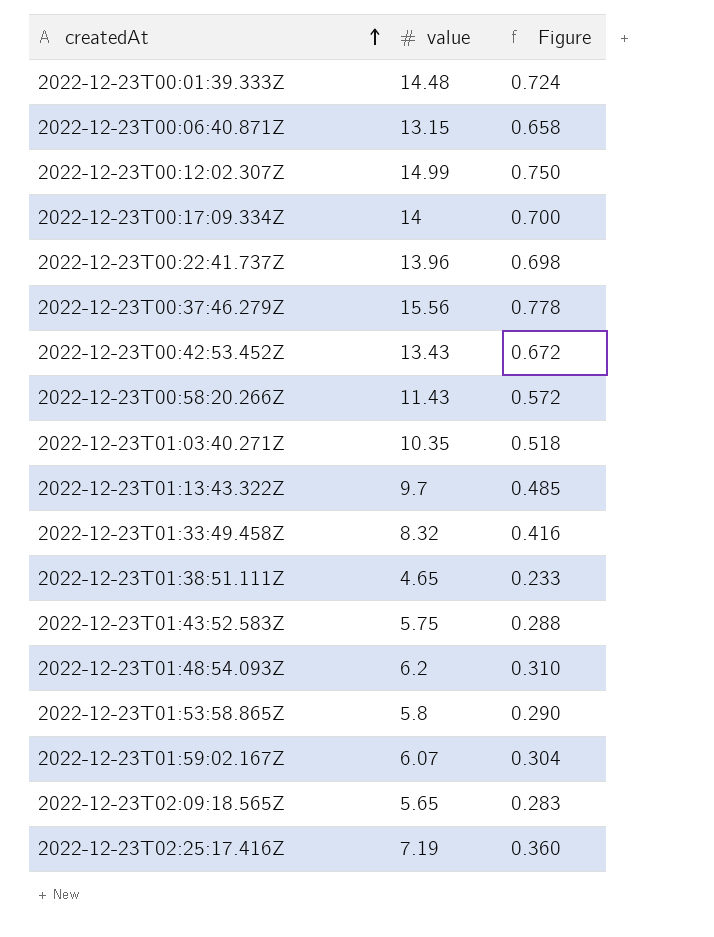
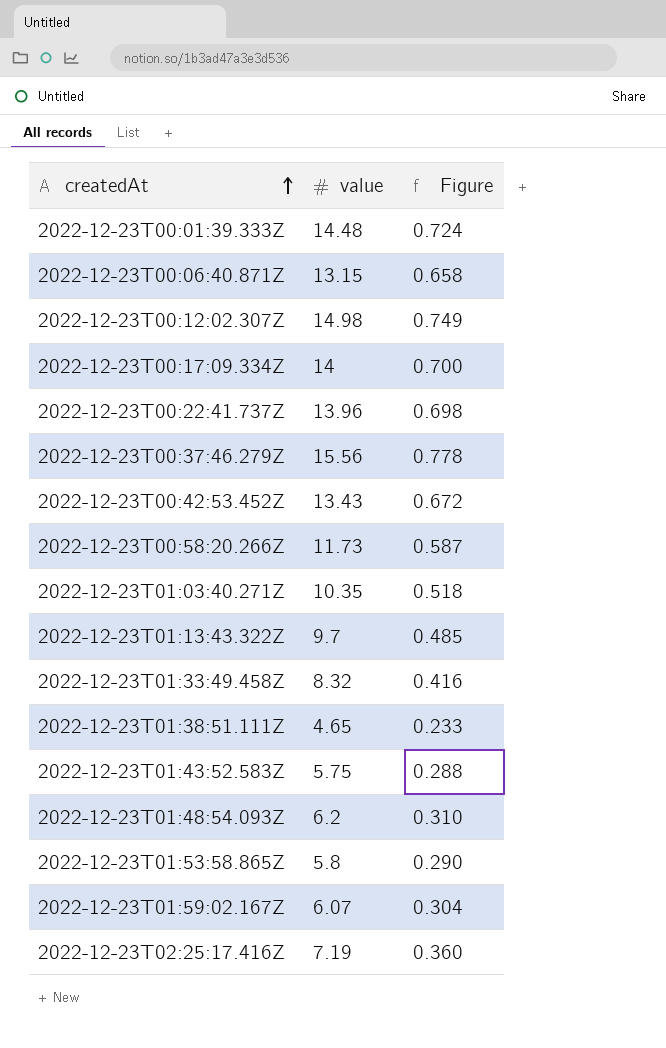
row 2022-12-23T02:09:18.565Z: 5.65 | 0.283 -> none
2022-12-23T00:12:02.307Z | value: 14.99 -> 14.98
2022-12-23T00:12:02.307Z | Figure: 0.750 -> 0.749
2022-12-23T00:58:20.266Z | value: 11.43 -> 11.73
2022-12-23T00:58:20.266Z | Figure: 0.572 -> 0.587

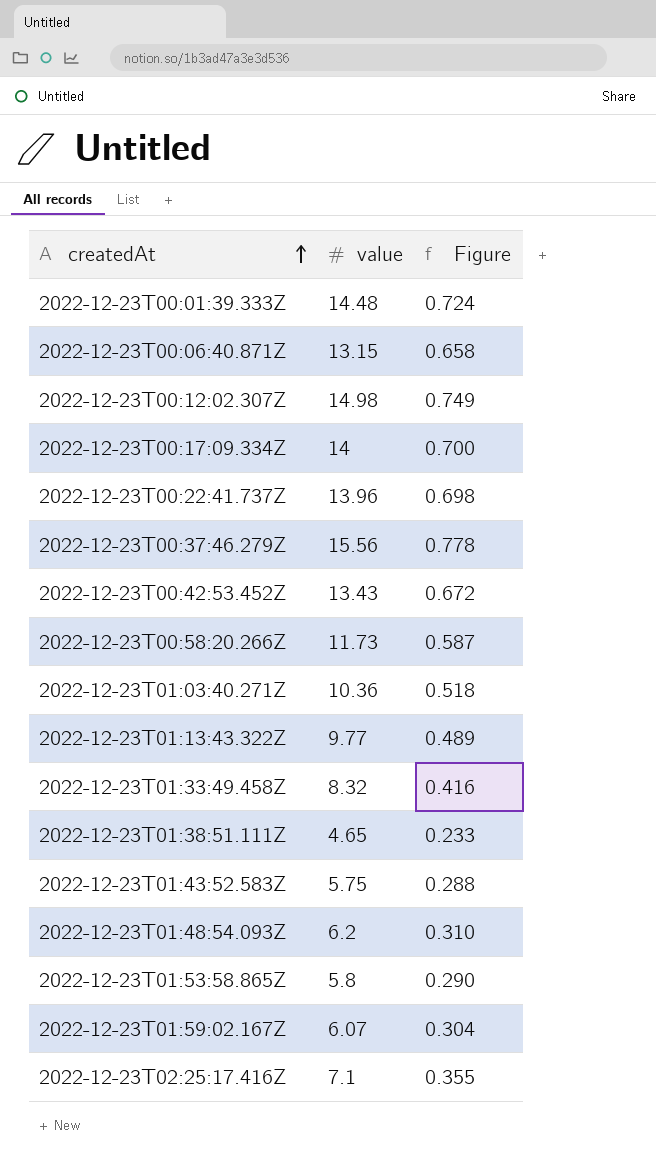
2022-12-23T01:03:40.271Z | value: 10.35 -> 10.36
2022-12-23T01:13:43.322Z | value: 9.7 -> 9.77
2022-12-23T01:13:43.322Z | Figure: 0.485 -> 0.489
2022-12-23T02:25:17.416Z | value: 7.19 -> 7.1
2022-12-23T02:25:17.416Z | Figure: 0.360 -> 0.355

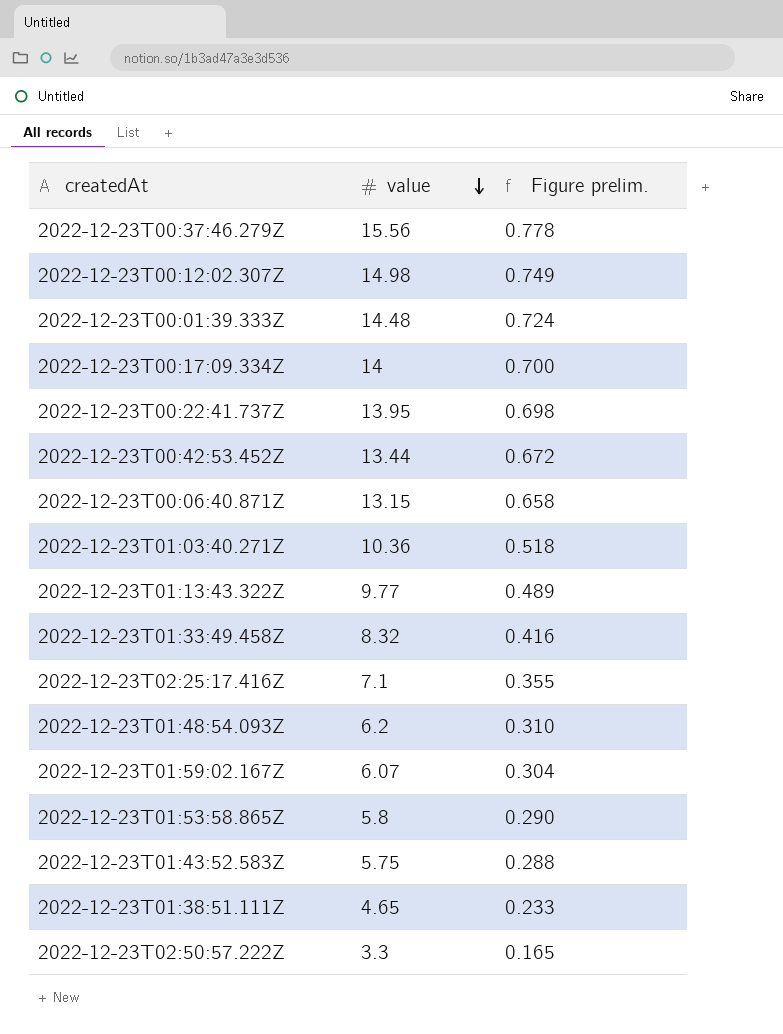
row order: createdAt ascending -> value descending
column name: Figure -> Figure prelim.
row 2022-12-23T00:58:20.266Z: 11.73 | 0.587 -> none
2022-12-23T00:22:41.737Z | value: 13.96 -> 13.95
2022-12-23T00:42:53.452Z | value: 13.43 -> 13.44
row 2022-12-23T02:50:57.222Z: none -> 3.3 | 0.165

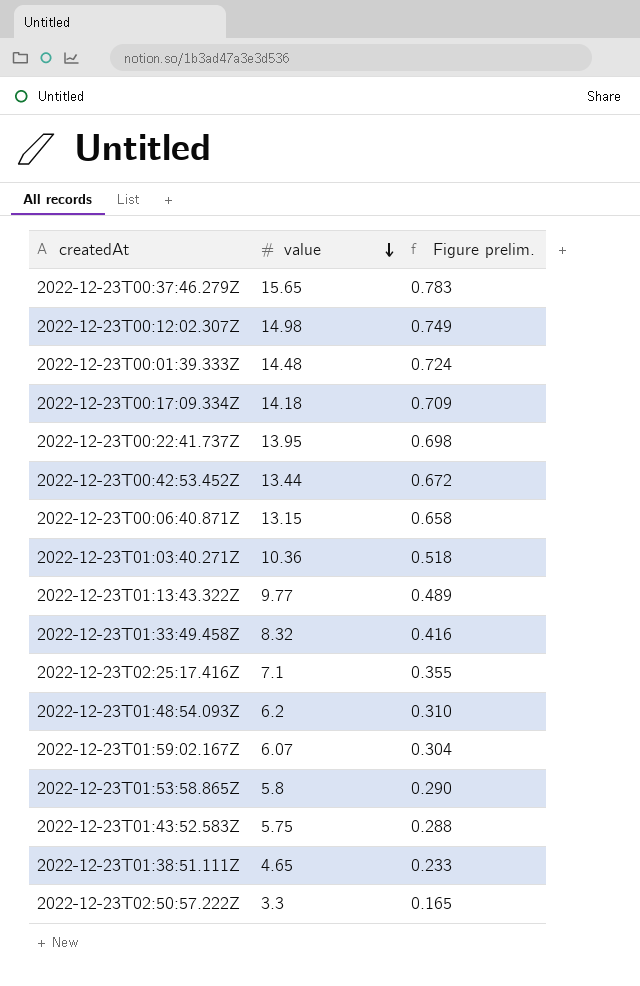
2022-12-23T00:37:46.279Z | value: 15.56 -> 15.65
2022-12-23T00:37:46.279Z | Figure prelim.: 0.778 -> 0.783
2022-12-23T00:17:09.334Z | value: 14 -> 14.18
2022-12-23T00:17:09.334Z | Figure prelim.: 0.700 -> 0.709

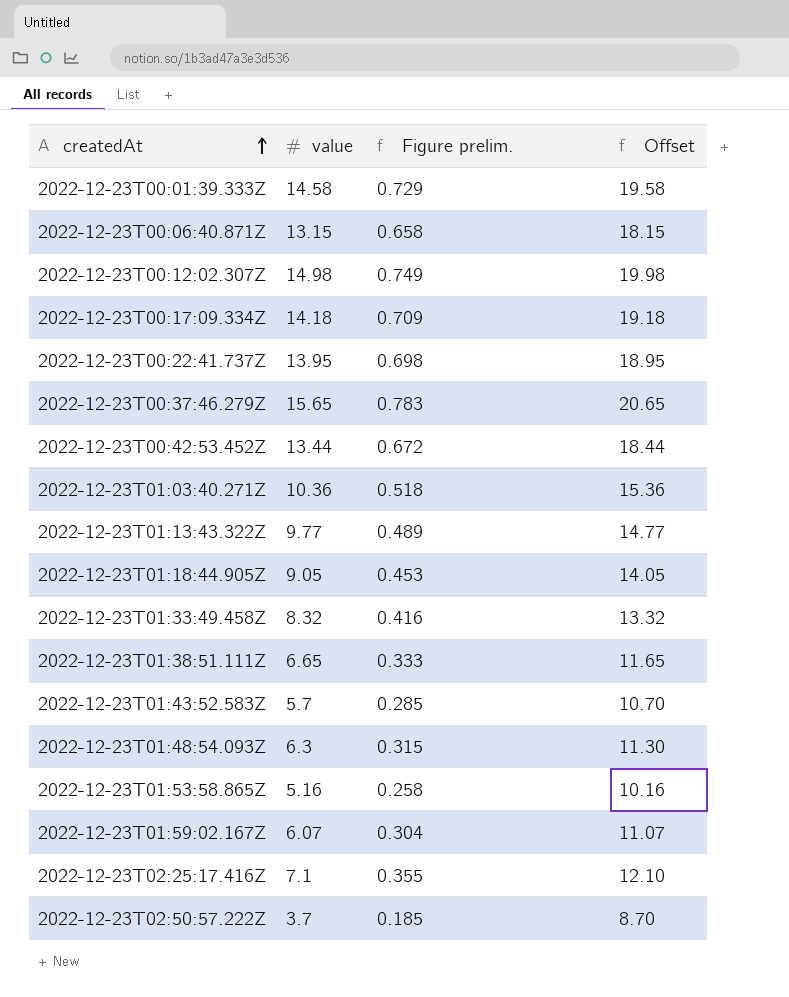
row order: value descending -> createdAt ascending
column Offset | formula: none -> [value] + 5
2022-12-23T00:01:39.333Z | value: 14.48 -> 14.58
2022-12-23T00:01:39.333Z | Figure prelim.: 0.724 -> 0.729
row 2022-12-23T01:18:44.905Z: none -> 9.05 | 0.453 | 14.05
2022-12-23T01:38:51.111Z | value: 4.65 -> 6.65
2022-12-23T01:38:51.111Z | Figure prelim.: 0.233 -> 0.333
2022-12-23T01:43:52.583Z | value: 5.75 -> 5.7
2022-12-23T01:43:52.583Z | Figure prelim.: 0.288 -> 0.285
2022-12-23T01:48:54.093Z | value: 6.2 -> 6.3
2022-12-23T01:48:54.093Z | Figure prelim.: 0.310 -> 0.315
2022-12-23T01:53:58.865Z | value: 5.8 -> 5.16
2022-12-23T01:53:58.865Z | Figure prelim.: 0.290 -> 0.258
2022-12-23T02:50:57.222Z | value: 3.3 -> 3.7
2022-12-23T02:50:57.222Z | Figure prelim.: 0.165 -> 0.185

